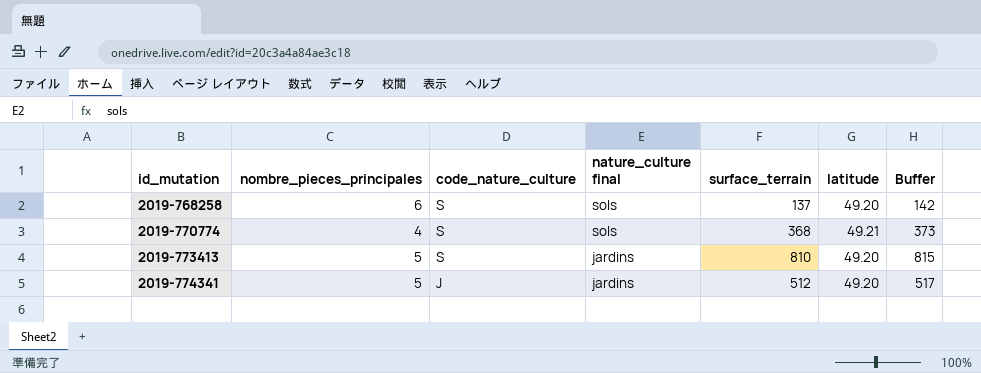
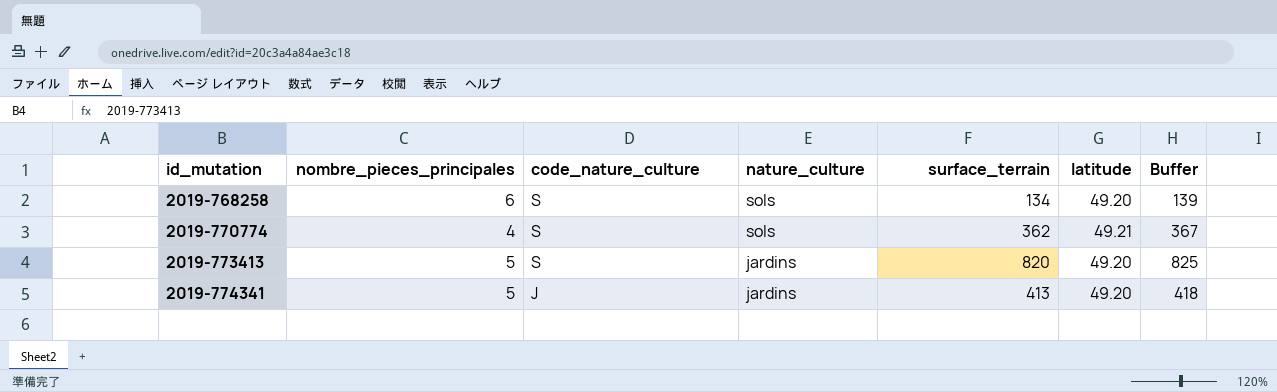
column name: nature_culture final -> nature_culture
2019-768258 | surface_terrain: 137 -> 134
2019-768258 | Buffer: 142 -> 139
2019-770774 | surface_terrain: 368 -> 362
2019-770774 | Buffer: 373 -> 367
2019-773413 | surface_terrain: 810 -> 820
2019-773413 | Buffer: 815 -> 825
2019-774341 | surface_terrain: 512 -> 413
2019-774341 | Buffer: 517 -> 418

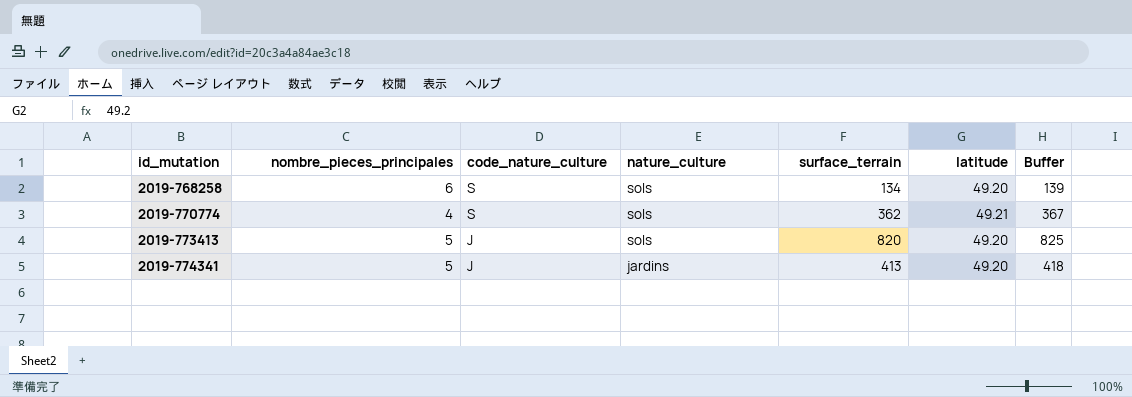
2019-773413 | code_nature_culture: S -> J
2019-773413 | nature_culture: jardins -> sols

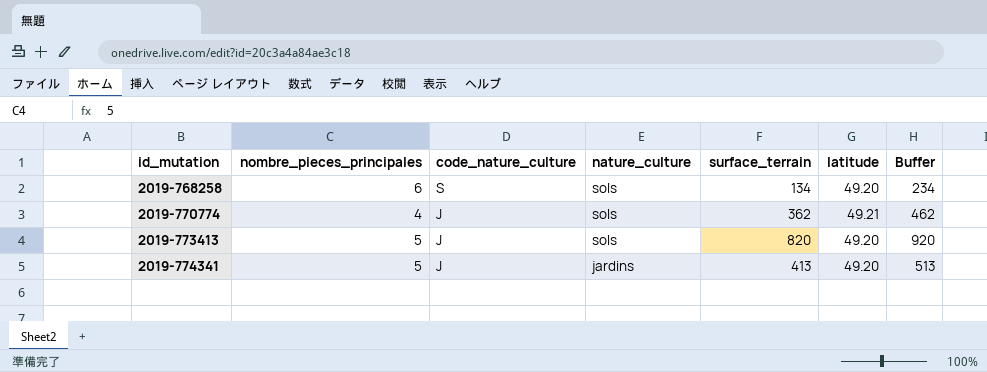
column Buffer | formula: [surface_terrain] + 5 -> [surface_terrain] + 100
2019-770774 | code_nature_culture: S -> J

